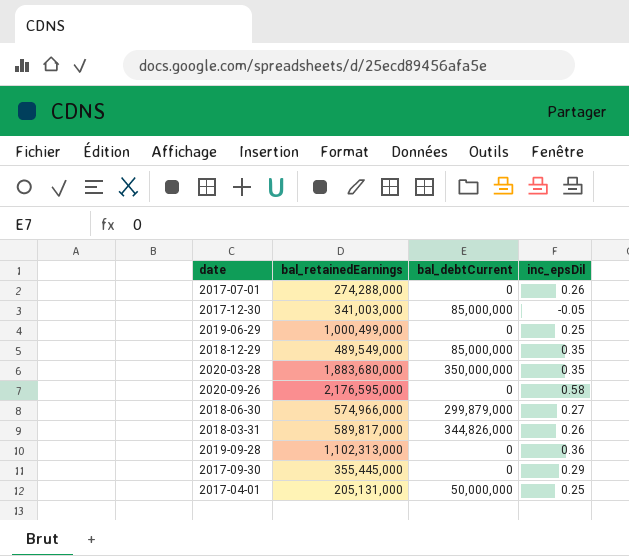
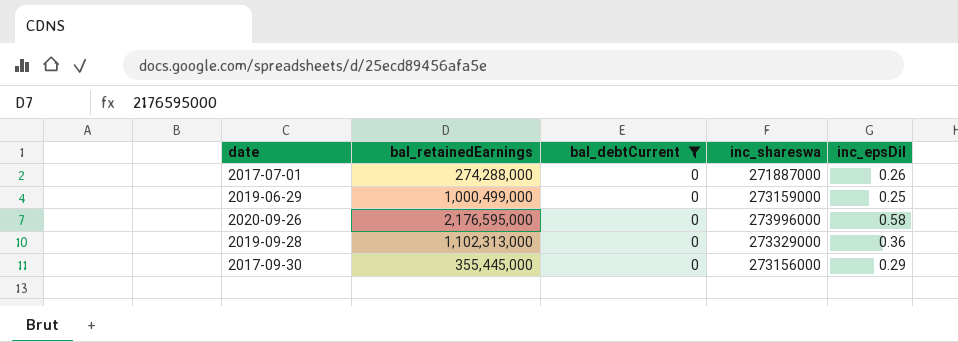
filter: none -> bal_debtCurrent = 0
column inc_shareswa | position: none -> 4

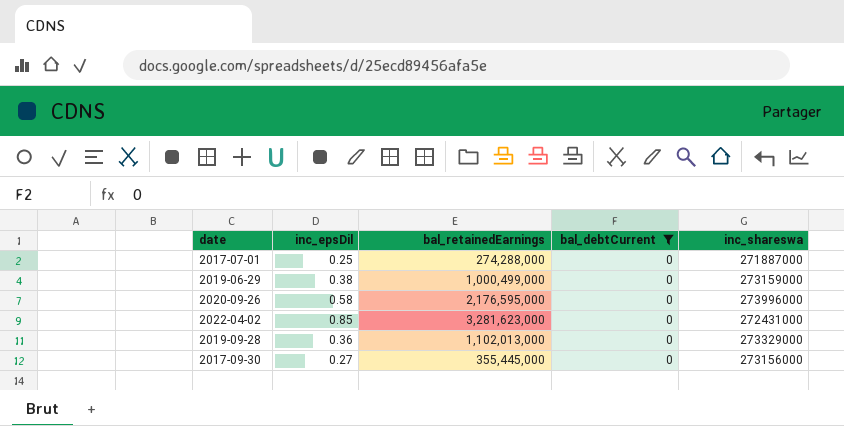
column inc_epsDil | position: 5 -> 2
2017-07-01 | inc_epsDil: 0.26 -> 0.25
2019-06-29 | inc_epsDil: 0.25 -> 0.38
row 2022-04-02: none -> 0.85 | 3,281,623,000 | 0 | 272431000
2019-09-28 | bal_retainedEarnings: 1,102,313,000 -> 1,102,013,000
2017-09-30 | inc_epsDil: 0.29 -> 0.27

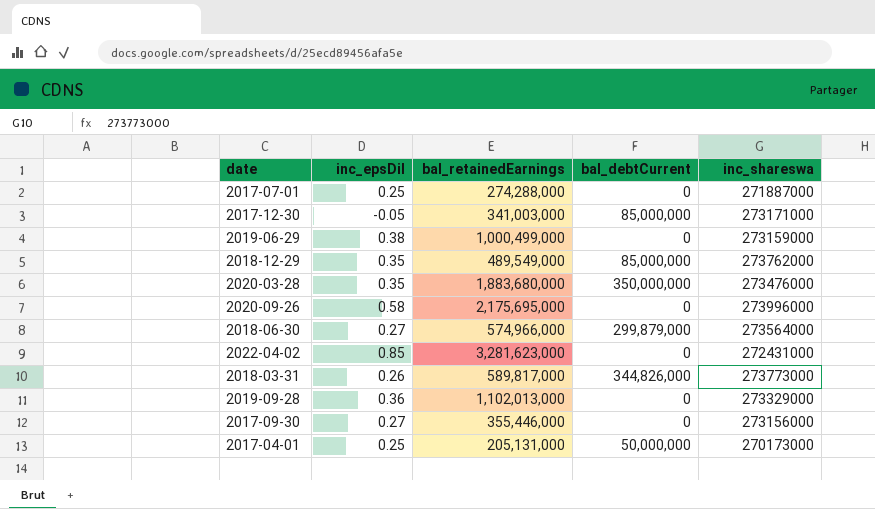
filter: bal_debtCurrent = 0 -> none
2020-09-26 | bal_retainedEarnings: 2,176,595,000 -> 2,175,695,000
2017-09-30 | bal_retainedEarnings: 355,445,000 -> 355,446,000

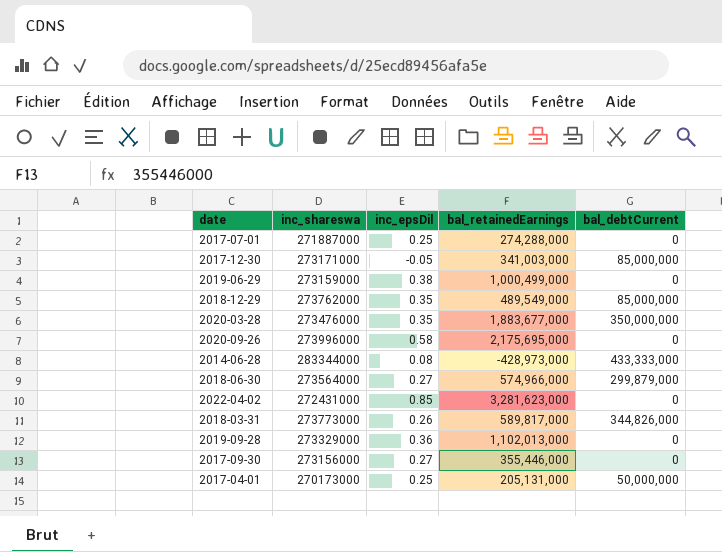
column inc_shareswa | position: 5 -> 2
2020-03-28 | bal_retainedEarnings: 1,883,680,000 -> 1,883,677,000
row 2014-06-28: none -> 283344000 | 0.08 | -428,973,000 | 433,333,000

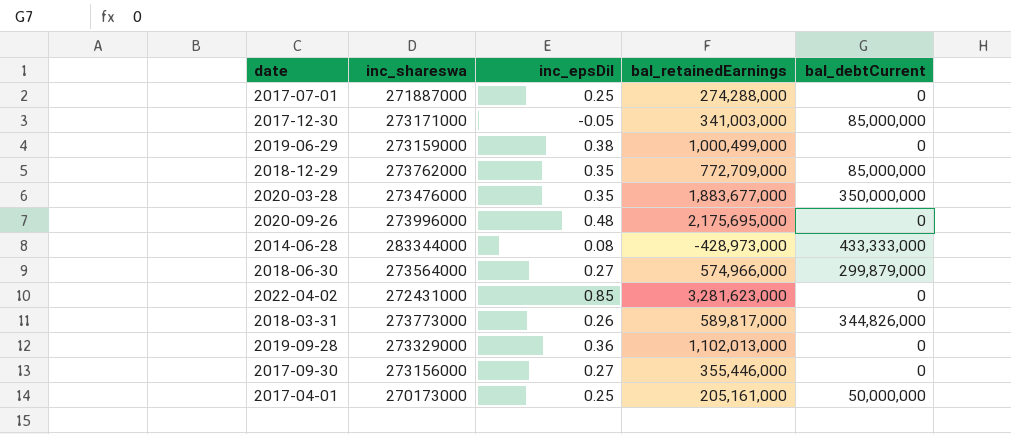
2018-12-29 | bal_retainedEarnings: 489,549,000 -> 772,709,000
2020-09-26 | inc_epsDil: 0.58 -> 0.48
2017-04-01 | bal_retainedEarnings: 205,131,000 -> 205,161,000

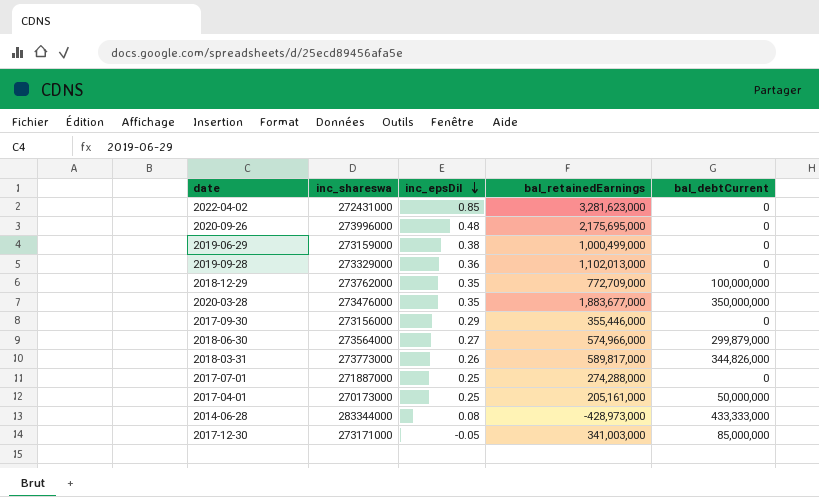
row order: none -> inc_epsDil descending
2018-12-29 | bal_debtCurrent: 85,000,000 -> 100,000,000
2017-09-30 | inc_epsDil: 0.27 -> 0.29

